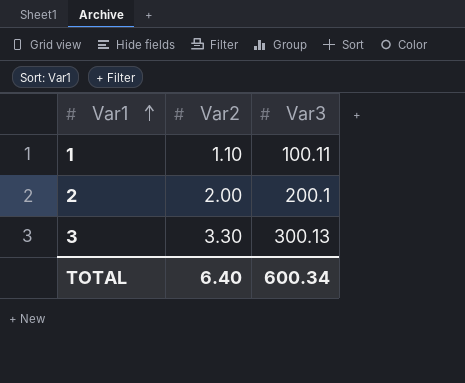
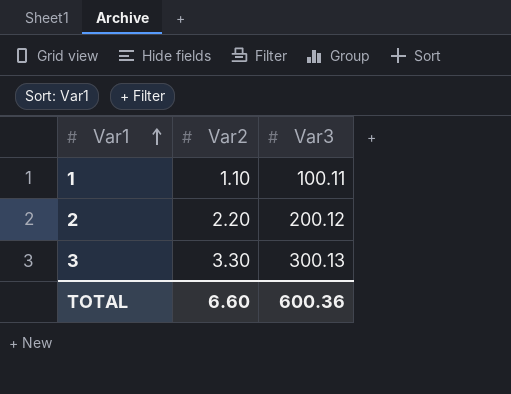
2 | Var2: 2.00 -> 2.20
2 | Var3: 200.1 -> 200.12
TOTAL | Var2: 6.40 -> 6.60
TOTAL | Var3: 600.34 -> 600.36

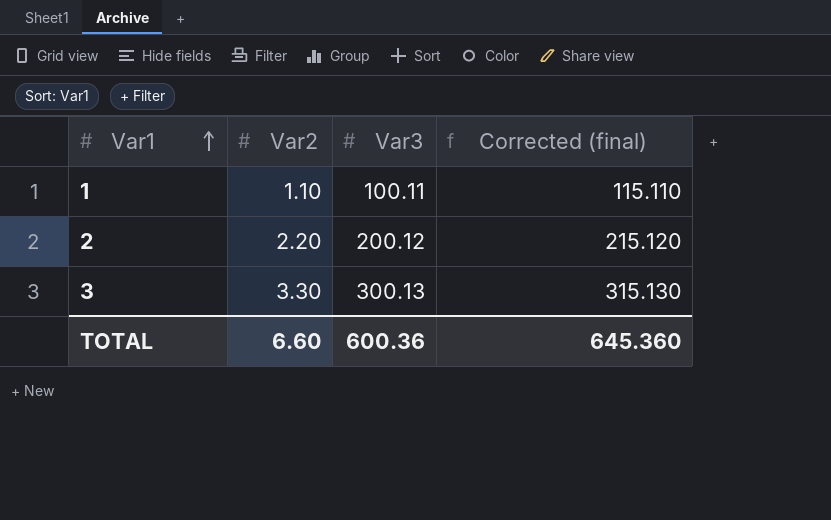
column Corrected (final) | formula: none -> [Var3] + 15

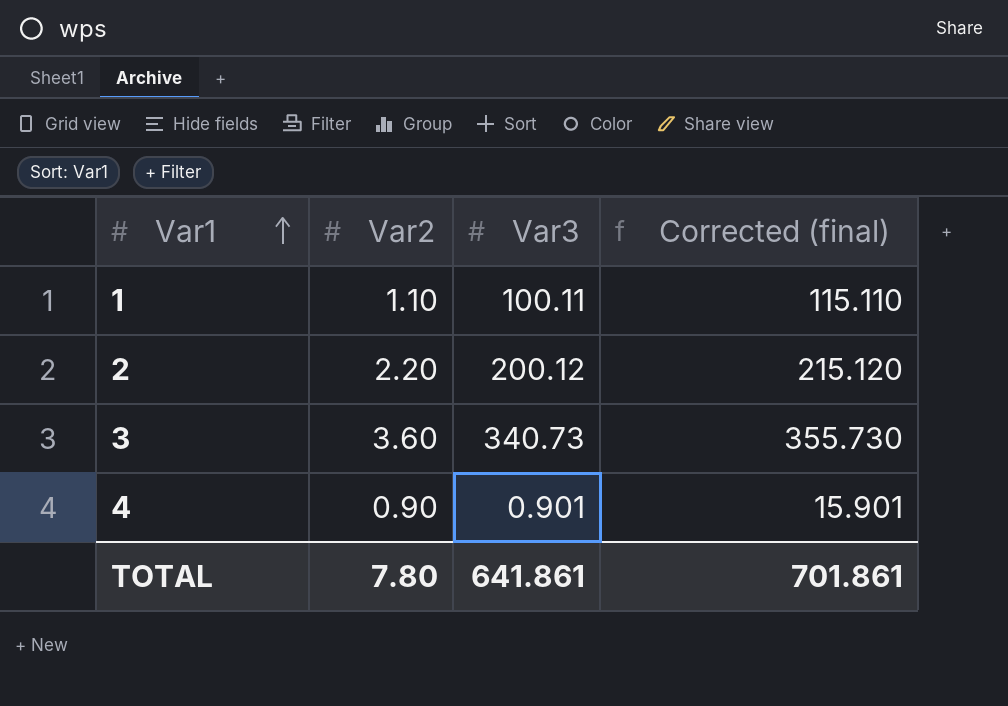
3 | Var2: 3.30 -> 3.60
3 | Var3: 300.13 -> 340.73
3 | Corrected (final): 315.130 -> 355.730
row 4: none -> 0.90 | 0.901 | 15.901
TOTAL | Var2: 6.60 -> 7.80
TOTAL | Var3: 600.36 -> 641.861
TOTAL | Corrected (final): 645.360 -> 701.861

